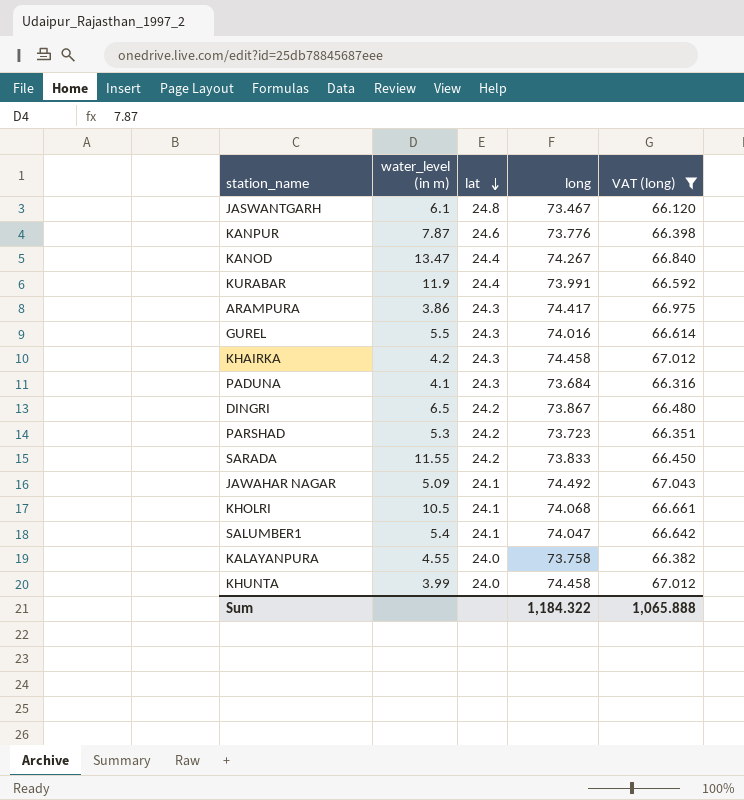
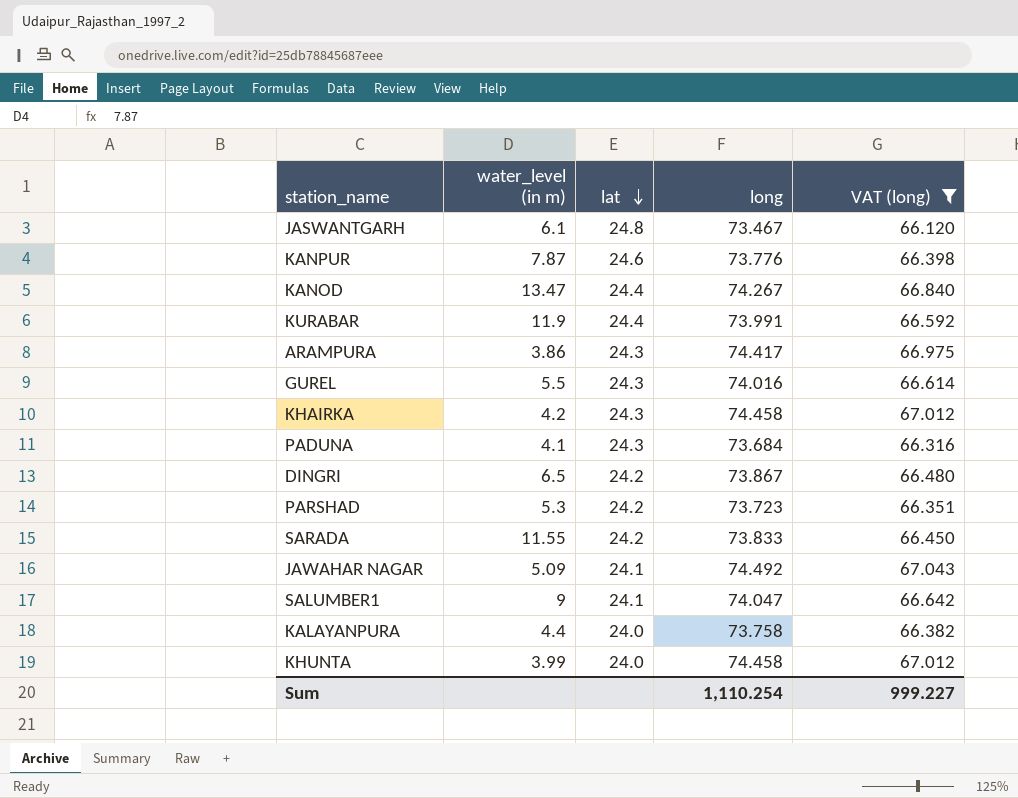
row KHOLRI: 10.5 | 24.1 | 74.068 | 66.661 -> none
SALUMBER1 | water_level (in m): 5.4 -> 9
KALAYANPURA | water_level (in m): 4.55 -> 4.4
Sum | long: 1,184.322 -> 1,110.254
Sum | VAT (long): 1,065.888 -> 999.227

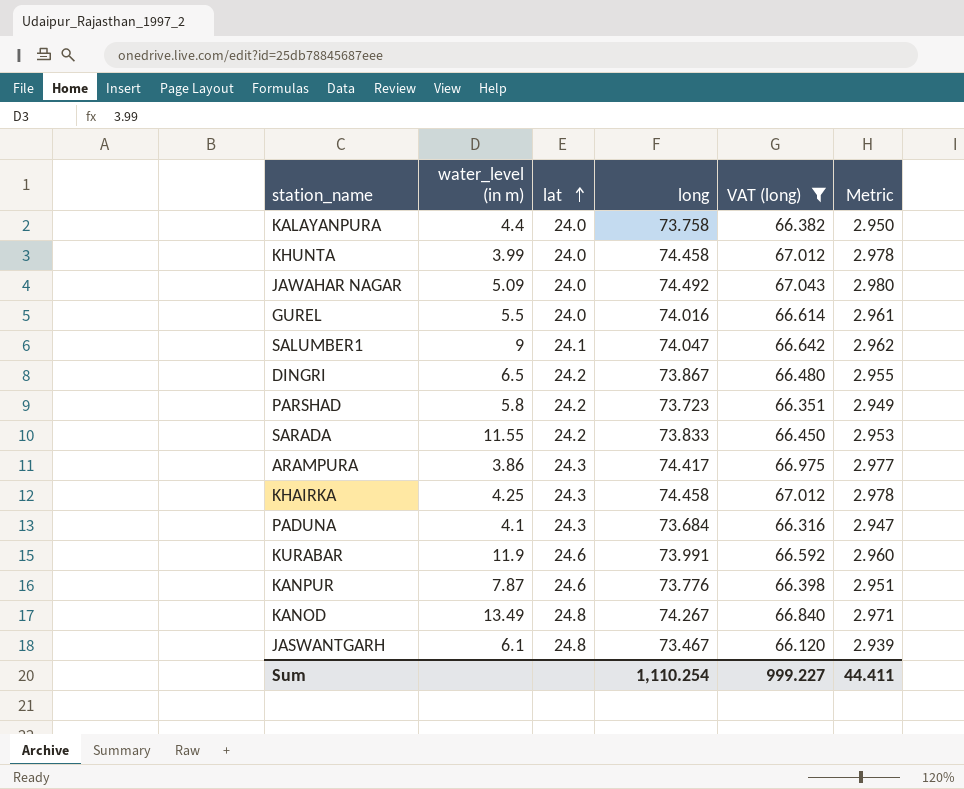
row order: lat descending -> lat ascending
column Metric | formula: none -> [long] * 0.04
JAWAHAR NAGAR | lat: 24.1 -> 24.0
GUREL | lat: 24.3 -> 24.0
PARSHAD | water_level (in m): 5.3 -> 5.8
KHAIRKA | water_level (in m): 4.2 -> 4.25
KURABAR | lat: 24.4 -> 24.6
KANOD | water_level (in m): 13.47 -> 13.49
KANOD | lat: 24.4 -> 24.8

